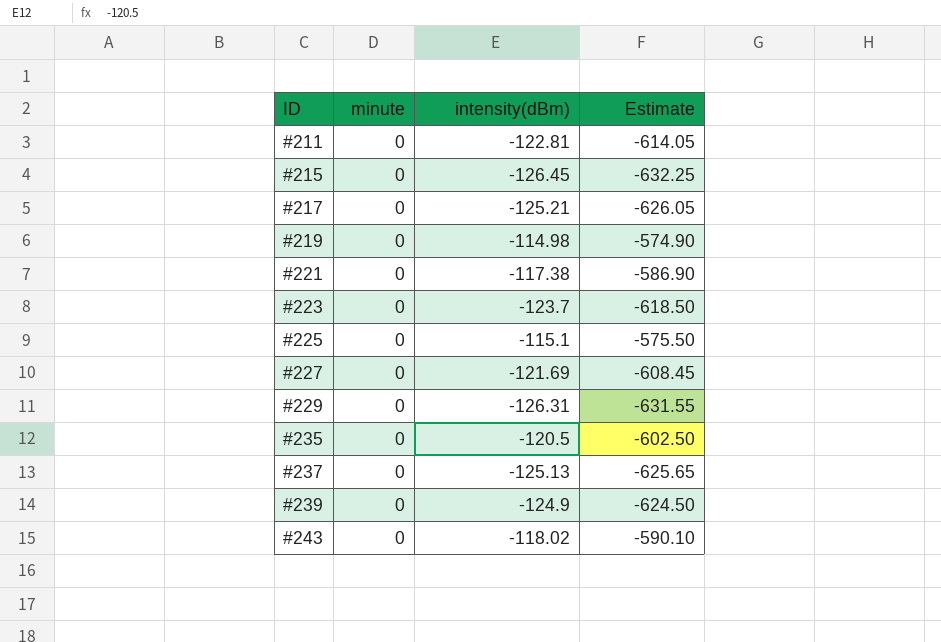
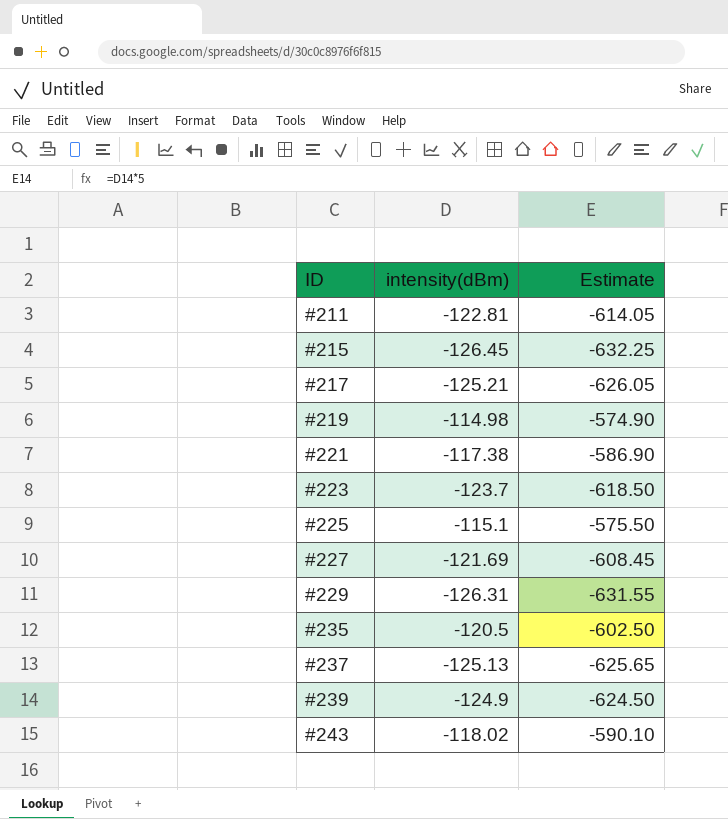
column minute | position: 2 -> none

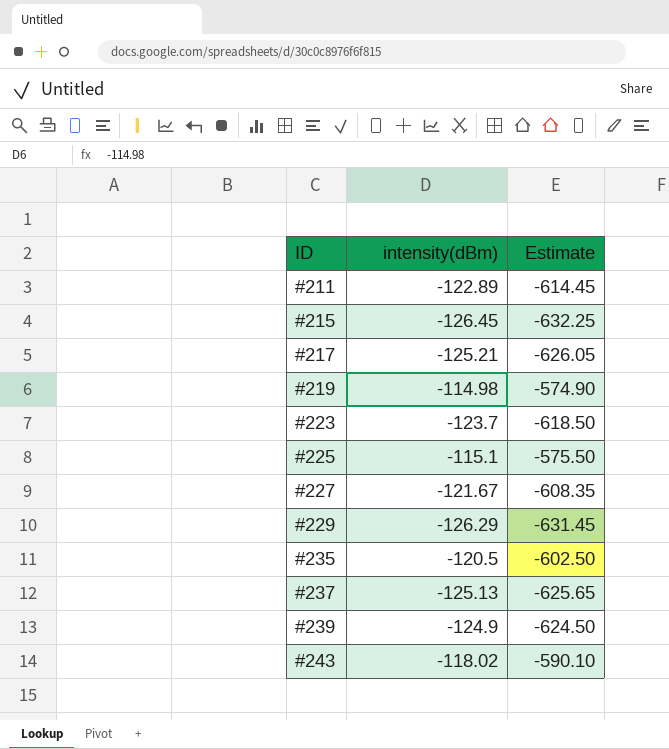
row #221: -117.38 | -586.90 -> none
#211 | intensity(dBm): -122.81 -> -122.89
#211 | Estimate: -614.05 -> -614.45
#227 | intensity(dBm): -121.69 -> -121.67
#227 | Estimate: -608.45 -> -608.35
#229 | intensity(dBm): -126.31 -> -126.29
#229 | Estimate: -631.55 -> -631.45

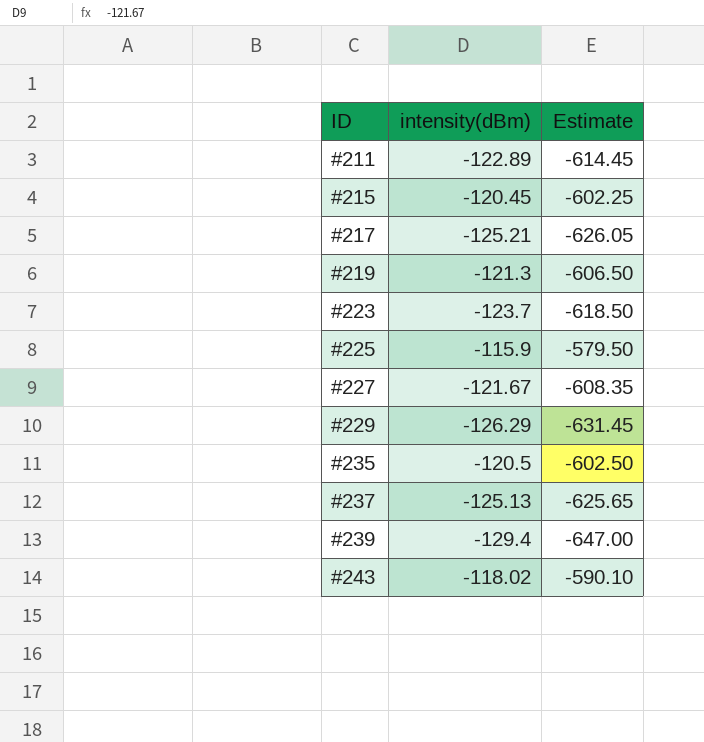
#215 | intensity(dBm): -126.45 -> -120.45
#215 | Estimate: -632.25 -> -602.25
#219 | intensity(dBm): -114.98 -> -121.3
#219 | Estimate: -574.90 -> -606.50
#225 | intensity(dBm): -115.1 -> -115.9
#225 | Estimate: -575.50 -> -579.50
#239 | intensity(dBm): -124.9 -> -129.4
#239 | Estimate: -624.50 -> -647.00

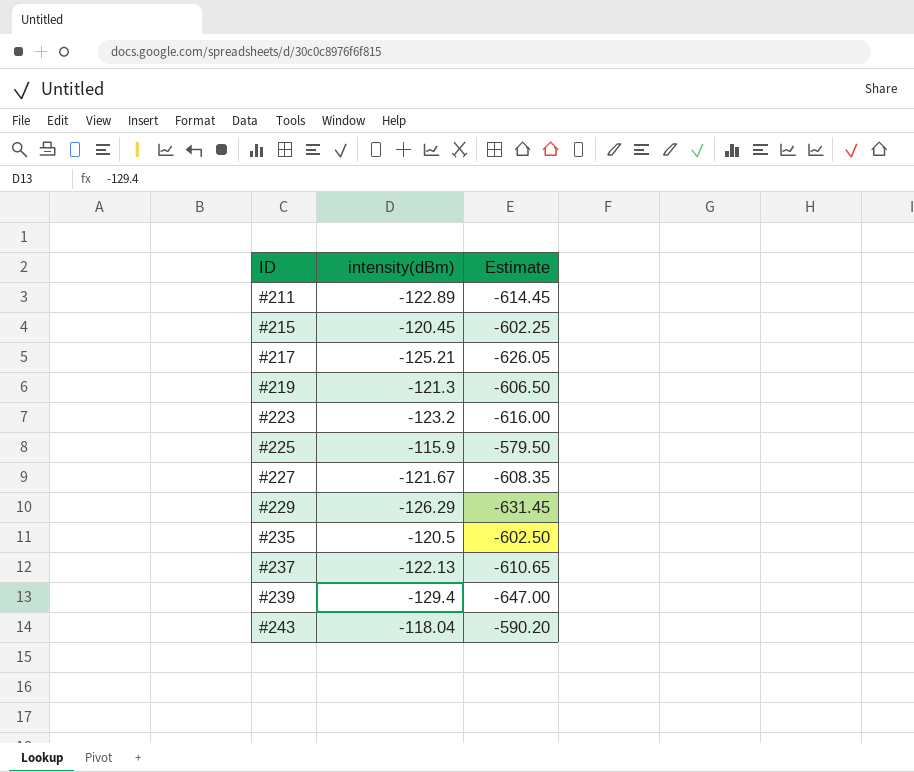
#223 | intensity(dBm): -123.7 -> -123.2
#223 | Estimate: -618.50 -> -616.00
#237 | intensity(dBm): -125.13 -> -122.13
#237 | Estimate: -625.65 -> -610.65
#243 | intensity(dBm): -118.02 -> -118.04
#243 | Estimate: -590.10 -> -590.20

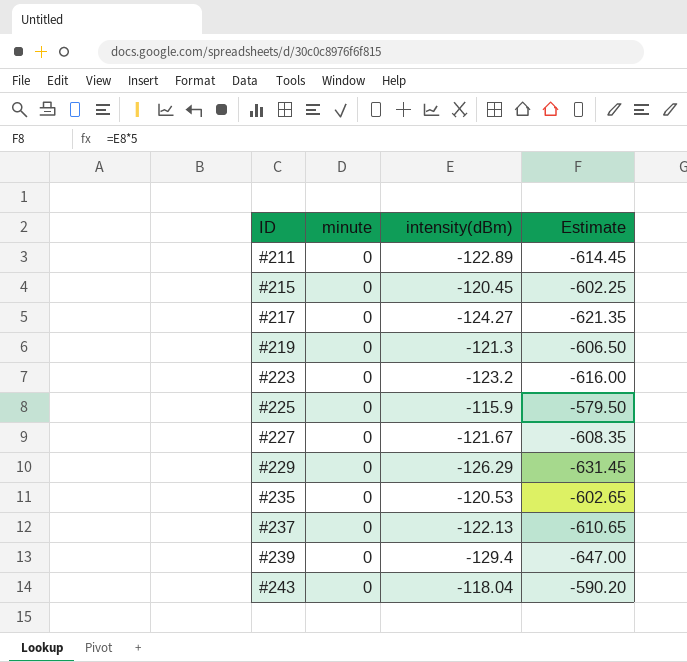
column minute | position: none -> 2
#217 | intensity(dBm): -125.21 -> -124.27
#217 | Estimate: -626.05 -> -621.35
#235 | intensity(dBm): -120.5 -> -120.53
#235 | Estimate: -602.50 -> -602.65

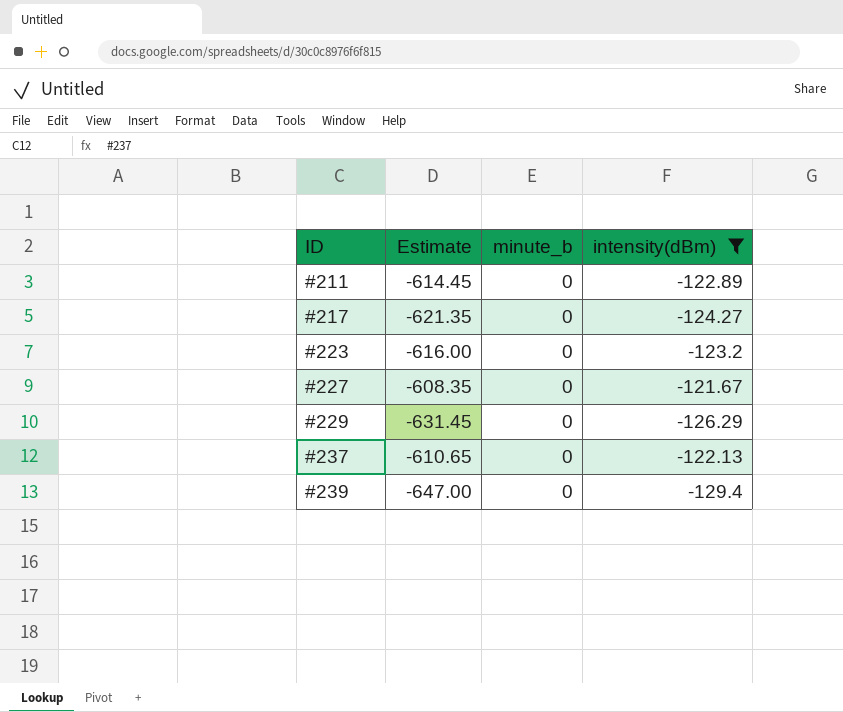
filter: none -> intensity(dBm) <= -121.67
column Estimate | position: 4 -> 2
column name: minute -> minute_b

